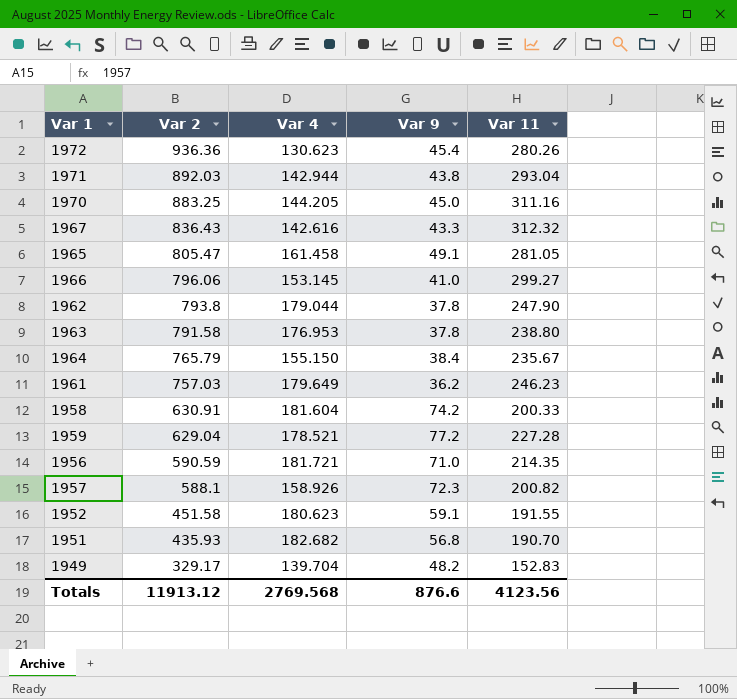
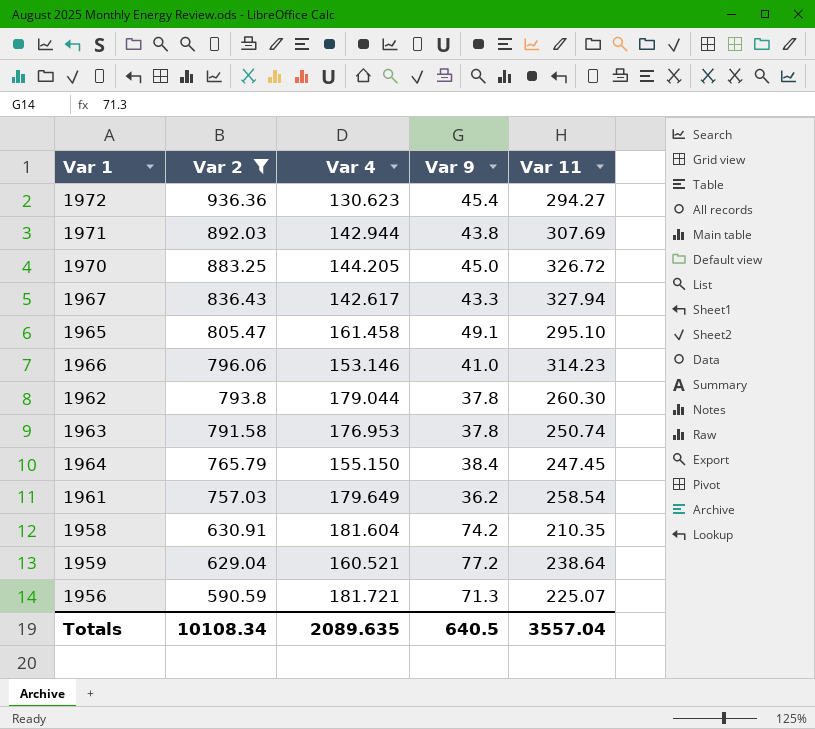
filter: none -> Var 2 >= 590.59
1972 | Var 11: 280.26 -> 294.27
1971 | Var 11: 293.04 -> 307.69
1970 | Var 11: 311.16 -> 326.72
1967 | Var 4: 142.616 -> 142.617
1967 | Var 11: 312.32 -> 327.94
1965 | Var 11: 281.05 -> 295.10
1966 | Var 4: 153.145 -> 153.146
1966 | Var 11: 299.27 -> 314.23
1962 | Var 11: 247.90 -> 260.30
1963 | Var 11: 238.80 -> 250.74
1964 | Var 11: 235.67 -> 247.45
1961 | Var 11: 246.23 -> 258.54
1958 | Var 11: 200.33 -> 210.35
1959 | Var 4: 178.521 -> 160.521
1959 | Var 11: 227.28 -> 238.64
1956 | Var 9: 71.0 -> 71.3
1956 | Var 11: 214.35 -> 225.07
Totals | Var 2: 11913.12 -> 10108.34
Totals | Var 4: 2769.568 -> 2089.635
Totals | Var 9: 876.6 -> 640.5
Totals | Var 11: 4123.56 -> 3557.04

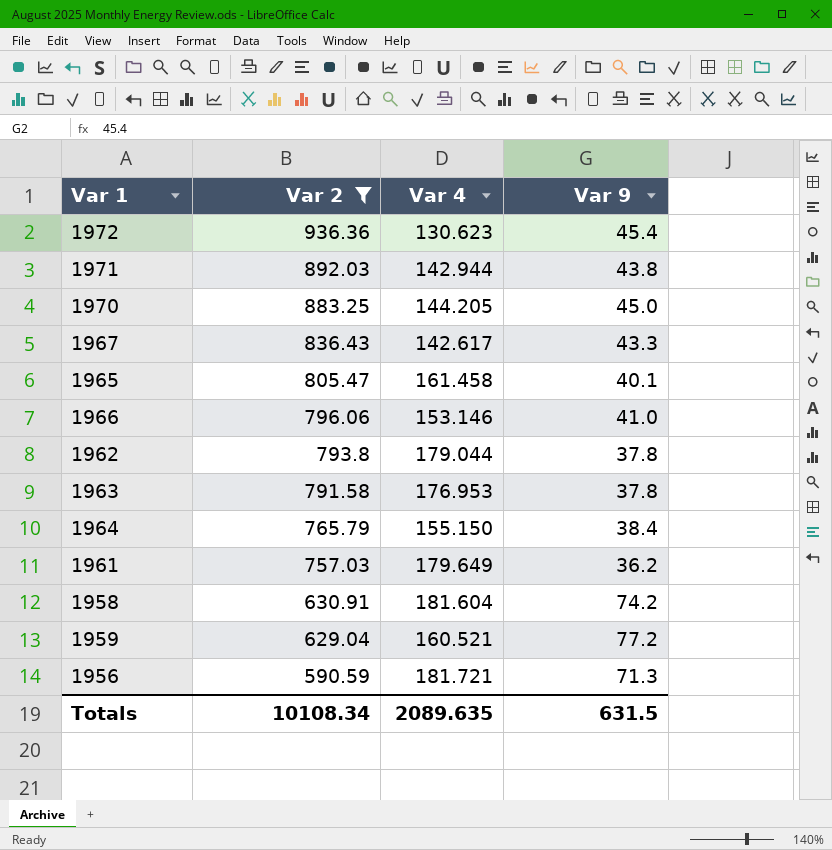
column Var 11 | position: 5 -> none
1965 | Var 9: 49.1 -> 40.1
Totals | Var 9: 640.5 -> 631.5

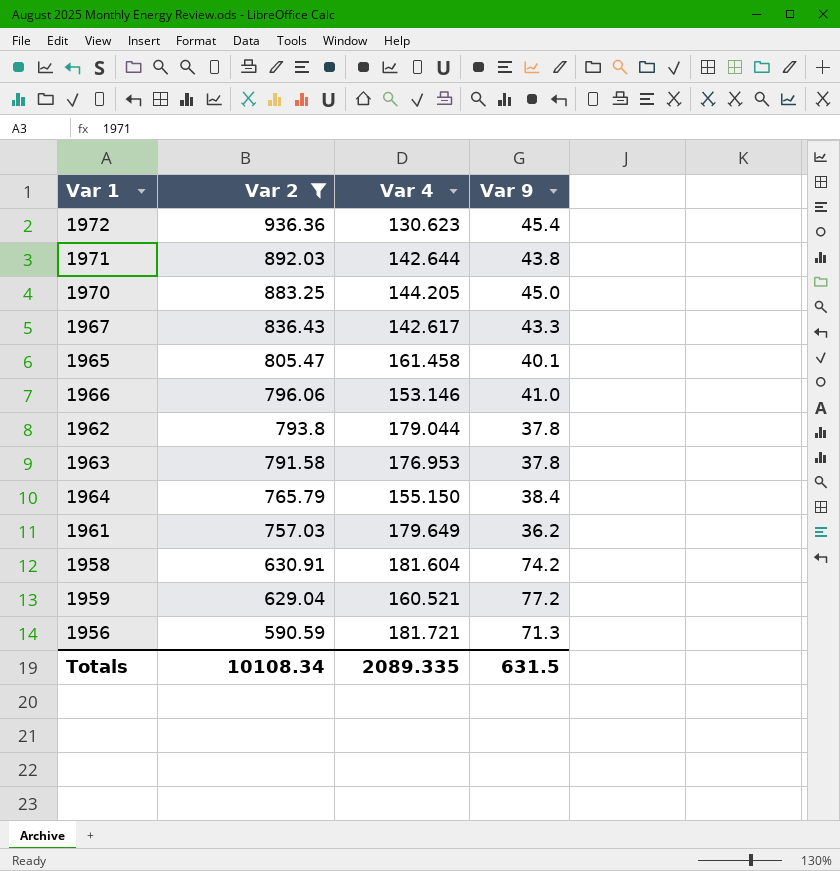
1971 | Var 4: 142.944 -> 142.644
Totals | Var 4: 2089.635 -> 2089.335

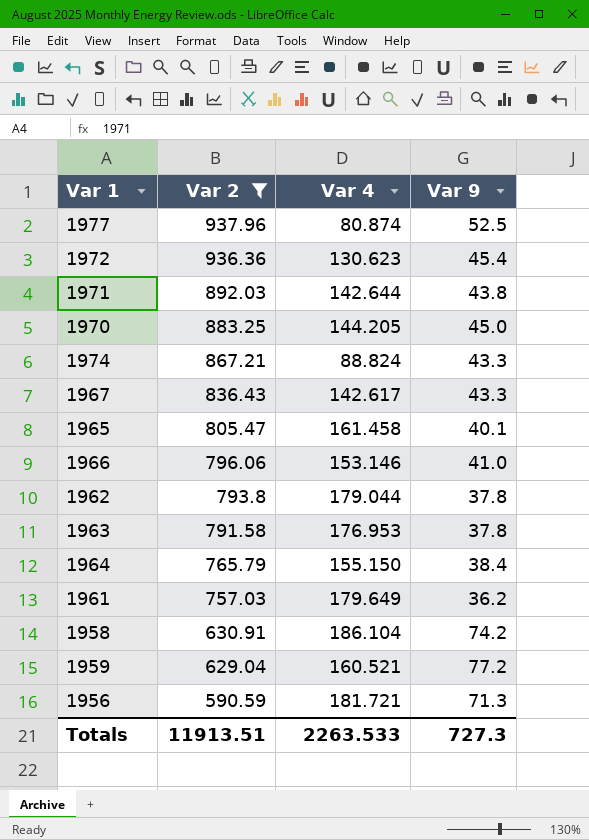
row 1977: none -> 937.96 | 80.874 | 52.5
row 1974: none -> 867.21 | 88.824 | 43.3
1958 | Var 4: 181.604 -> 186.104
Totals | Var 2: 10108.34 -> 11913.51
Totals | Var 4: 2089.335 -> 2263.533
Totals | Var 9: 631.5 -> 727.3

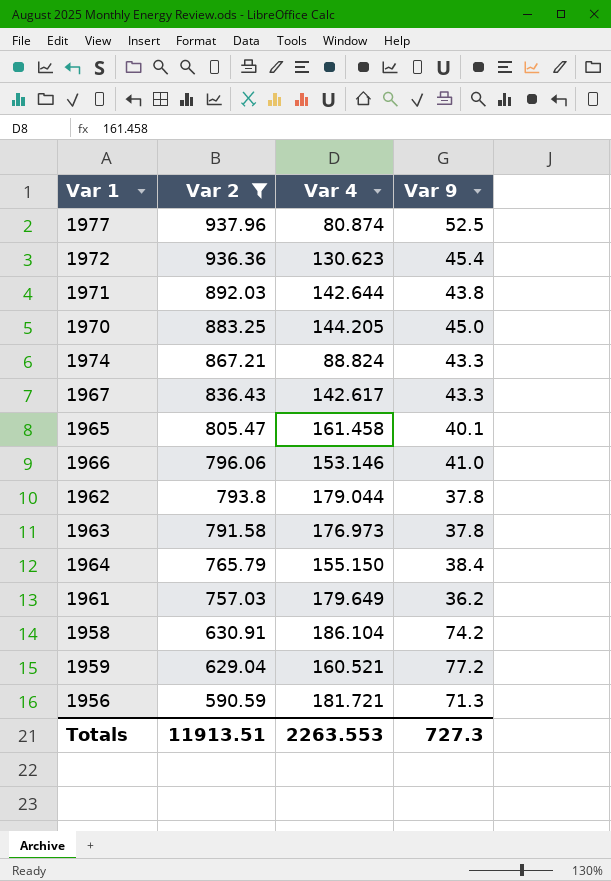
1963 | Var 4: 176.953 -> 176.973
Totals | Var 4: 2263.533 -> 2263.553

